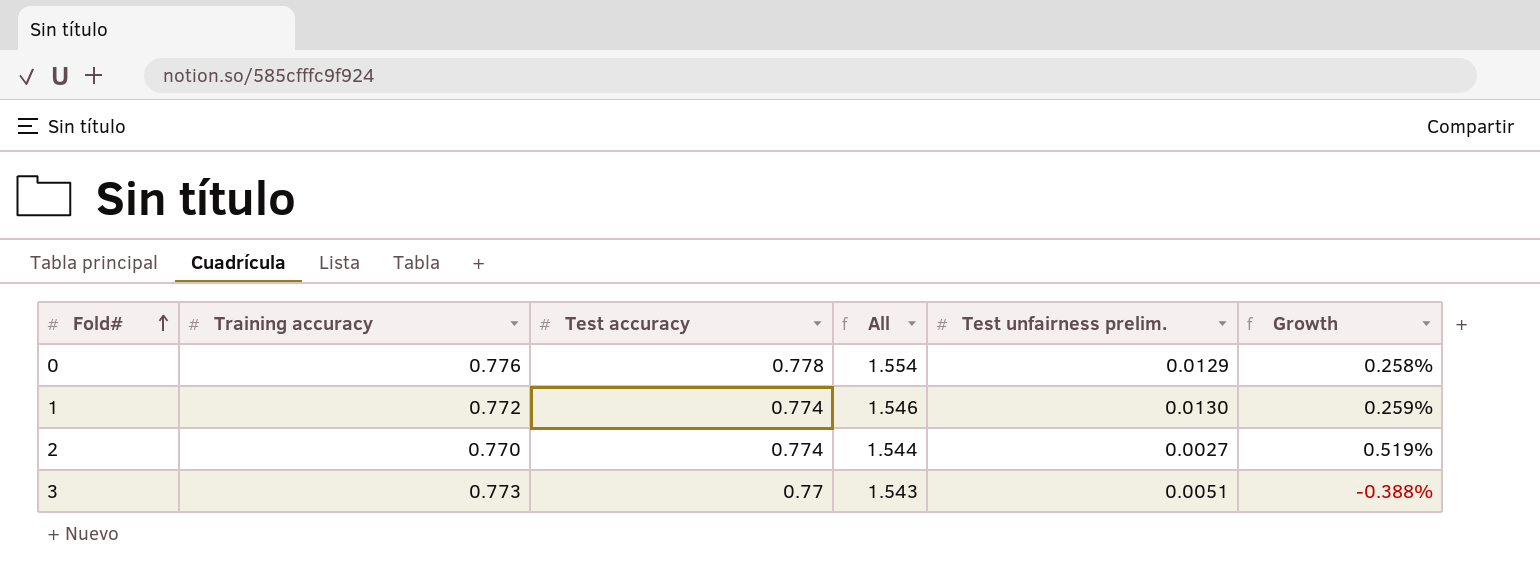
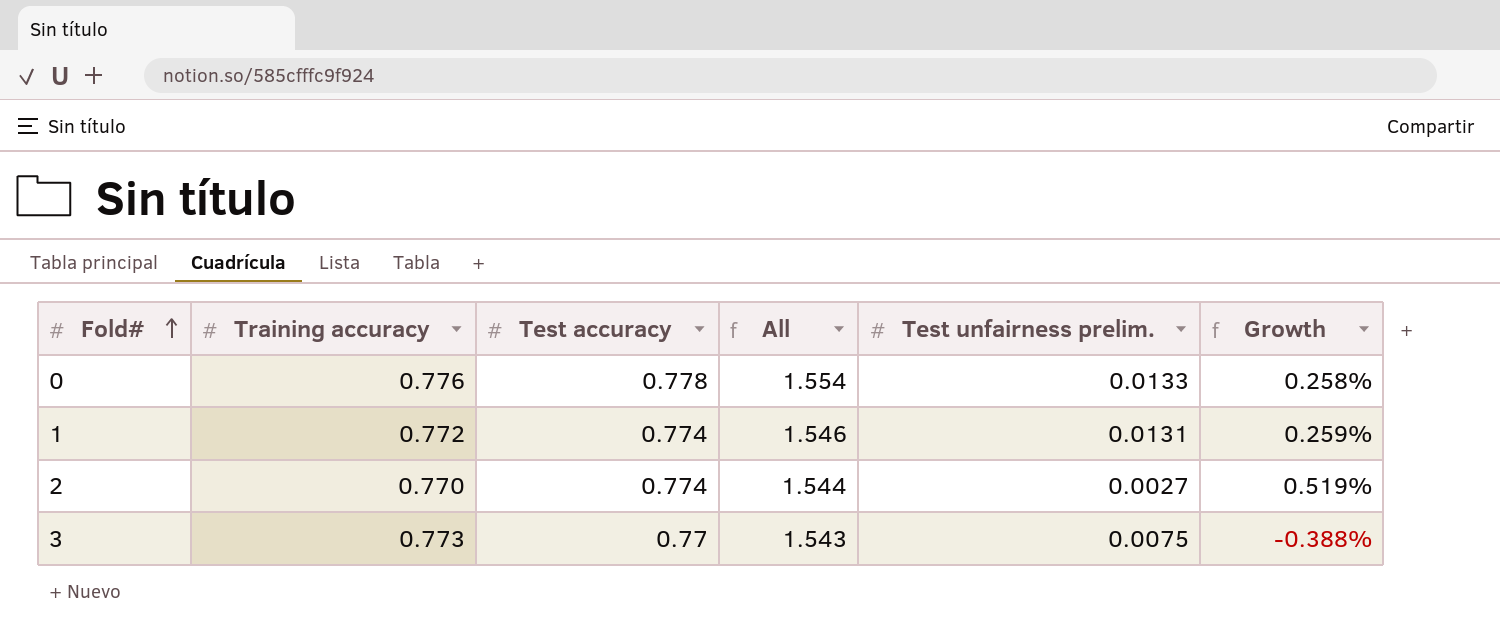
0 | Test unfairness prelim.: 0.0129 -> 0.0133
1 | Test unfairness prelim.: 0.0130 -> 0.0131
3 | Test unfairness prelim.: 0.0051 -> 0.0075

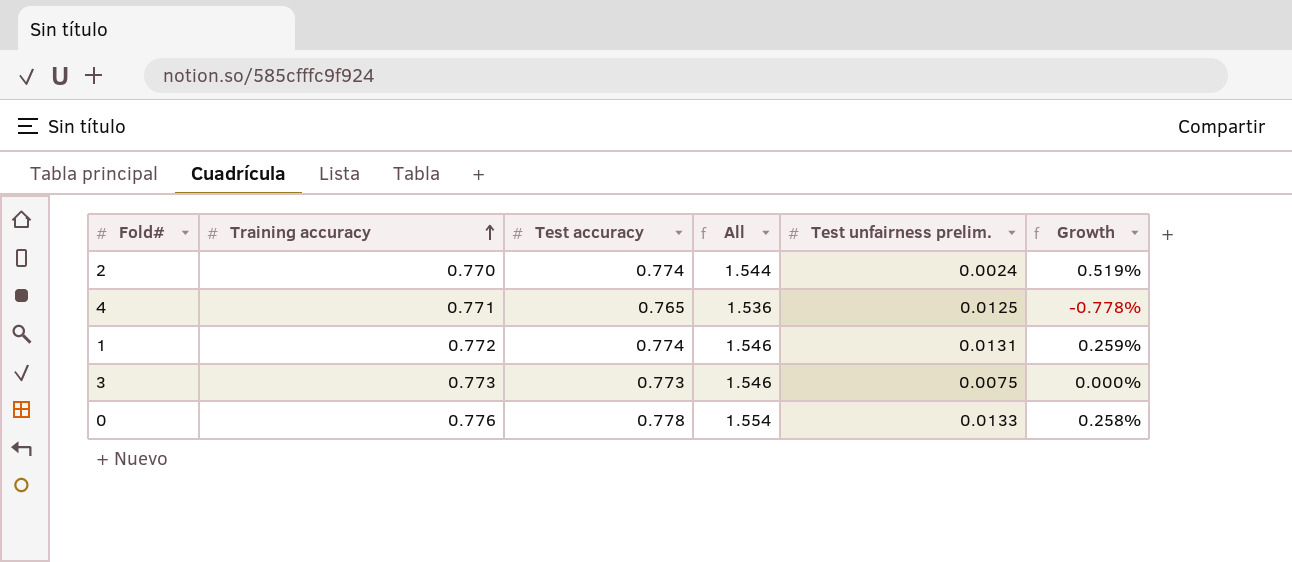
row order: Fold# ascending -> Training accuracy ascending
2 | Test unfairness prelim.: 0.0027 -> 0.0024
row 4: none -> 0.771 | 0.765 | 1.536 | 0.0125 | -0.778%
3 | Test accuracy: 0.77 -> 0.773
3 | All: 1.543 -> 1.546
3 | Growth: -0.388% -> 0.000%

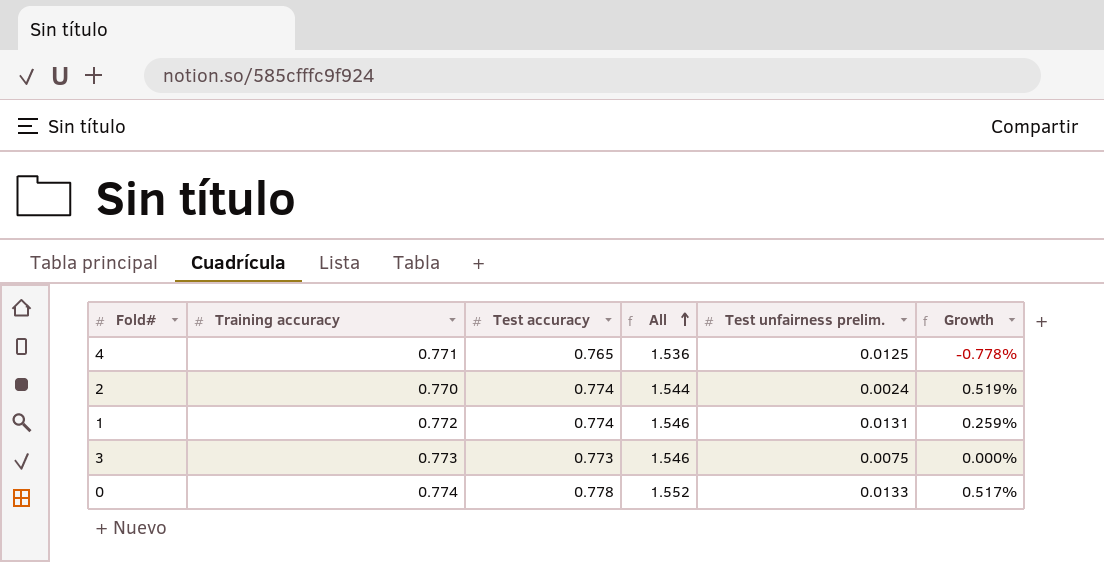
row order: Training accuracy ascending -> All ascending
0 | Training accuracy: 0.776 -> 0.774
0 | All: 1.554 -> 1.552
0 | Growth: 0.258% -> 0.517%

